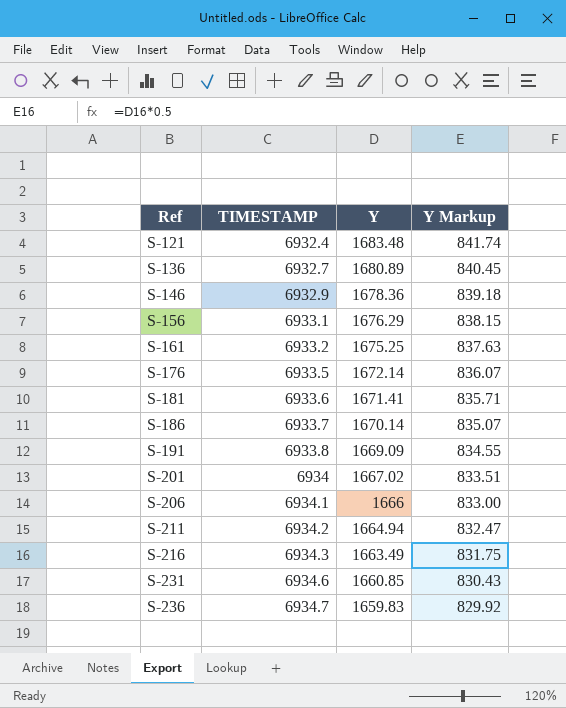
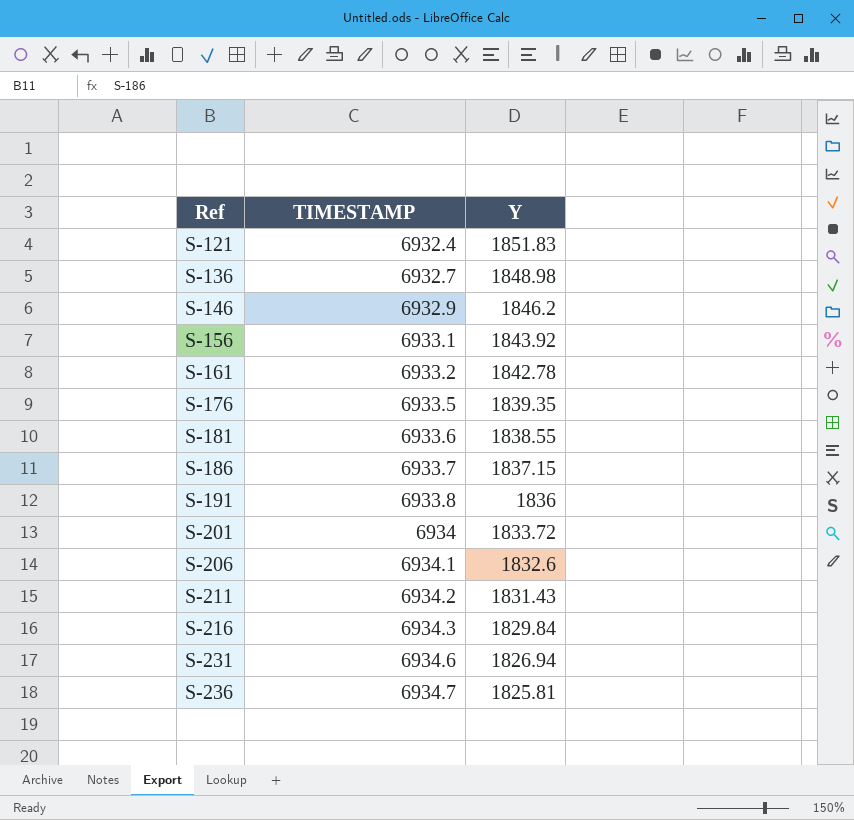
column Y Markup | formula: [Y] * 0.5 -> none
S-121 | Y: 1683.48 -> 1851.83
S-136 | Y: 1680.89 -> 1848.98
S-146 | Y: 1678.36 -> 1846.2
S-156 | Y: 1676.29 -> 1843.92
S-161 | Y: 1675.25 -> 1842.78
S-176 | Y: 1672.14 -> 1839.35
S-181 | Y: 1671.41 -> 1838.55
S-186 | Y: 1670.14 -> 1837.15
S-191 | Y: 1669.09 -> 1836
S-201 | Y: 1667.02 -> 1833.72
S-206 | Y: 1666 -> 1832.6
S-211 | Y: 1664.94 -> 1831.43
S-216 | Y: 1663.49 -> 1829.84
S-231 | Y: 1660.85 -> 1826.94
S-236 | Y: 1659.83 -> 1825.81

